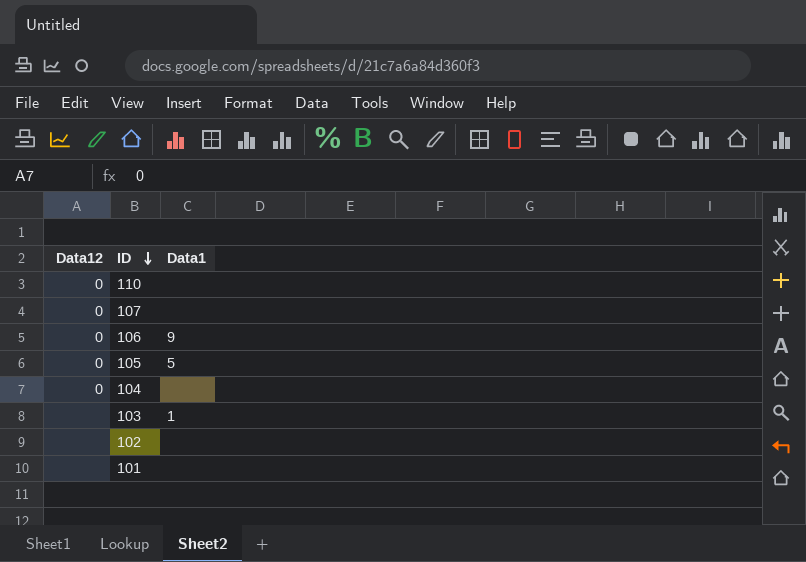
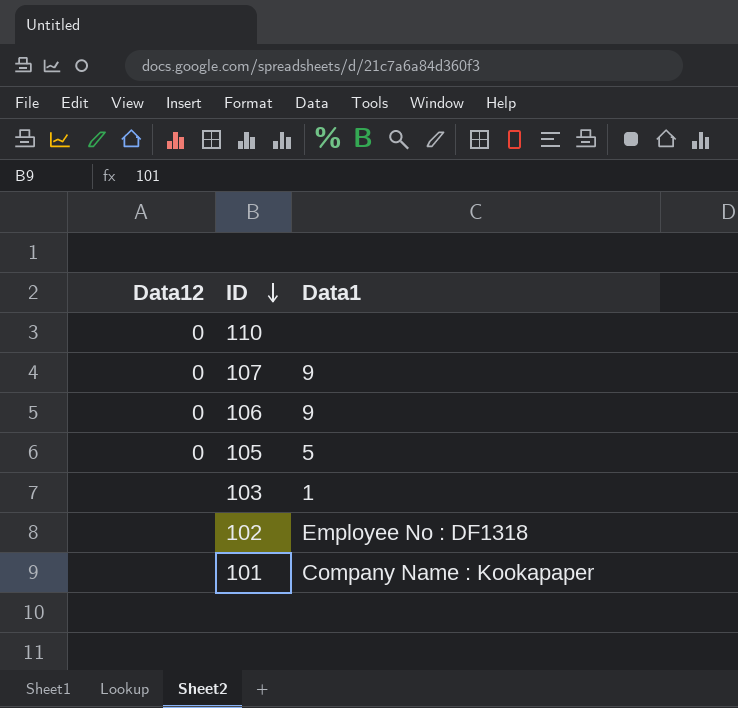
row 104: 0 | none -> none
107 | Data1: none -> 9
102 | Data1: none -> Employee No : DF1318
101 | Data1: none -> Company Name : Kookapaper

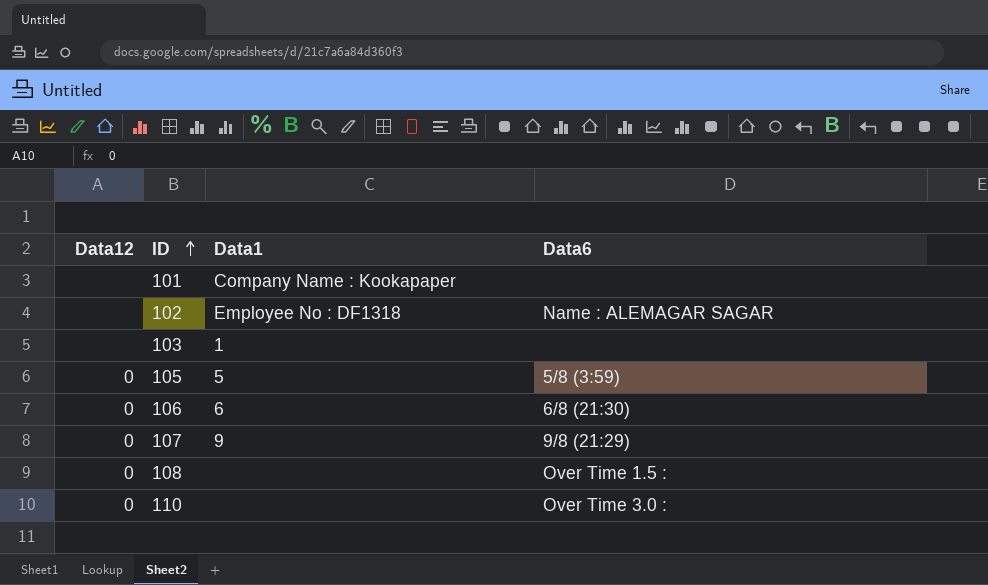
row order: ID descending -> ID ascending
column Data6 | position: none -> 4
106 | Data1: 9 -> 6
row 108: none -> 0 | none | Over Time 1.5 :

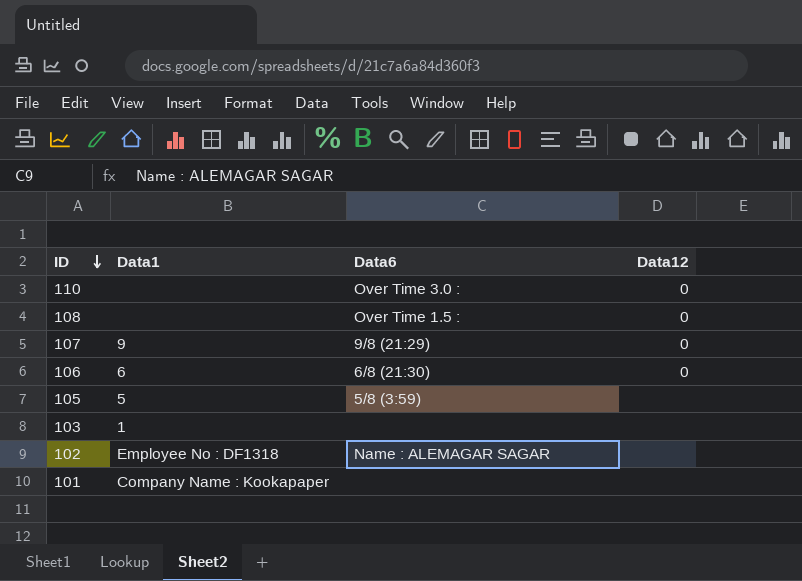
row order: ID ascending -> ID descending
column Data12 | position: 1 -> 4
105 | Data12: 0 -> none

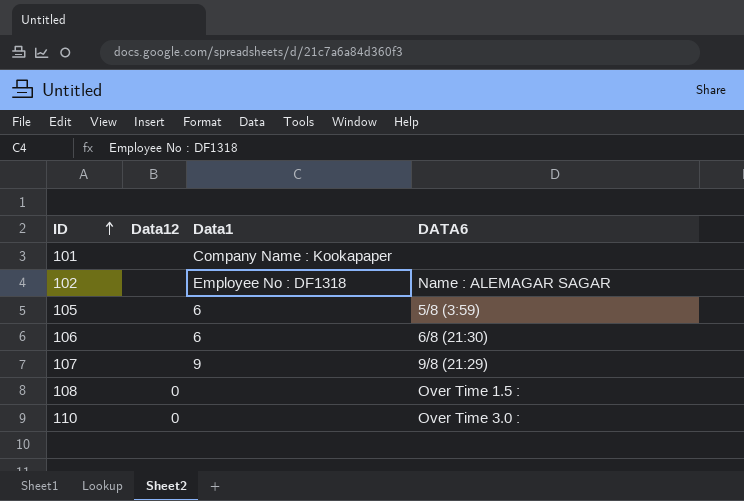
row order: ID descending -> ID ascending
column Data12 | position: 4 -> 2
column name: Data6 -> DATA6
row 103: 1 | none | none -> none
105 | Data1: 5 -> 6
106 | Data12: 0 -> none
107 | Data12: 0 -> none

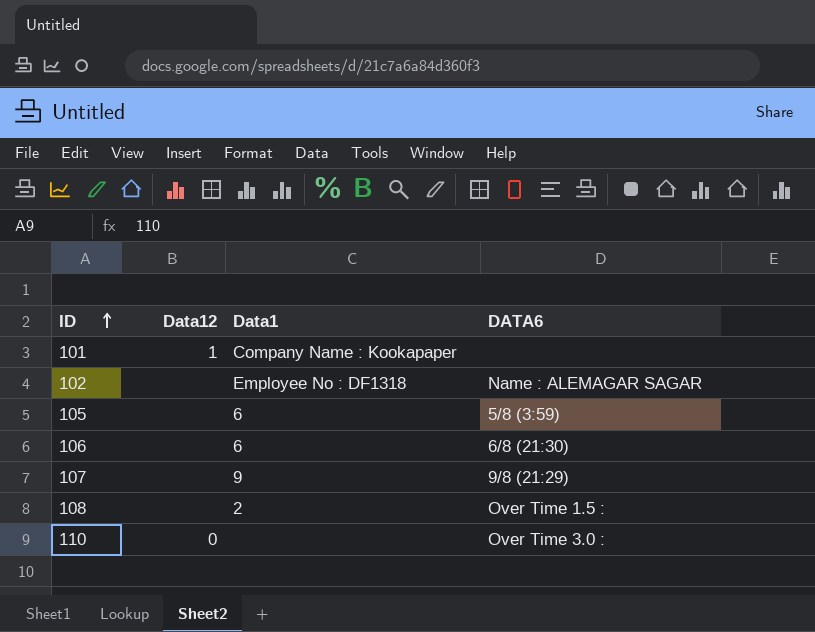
101 | Data12: none -> 1
108 | Data12: 0 -> none
108 | Data1: none -> 2

